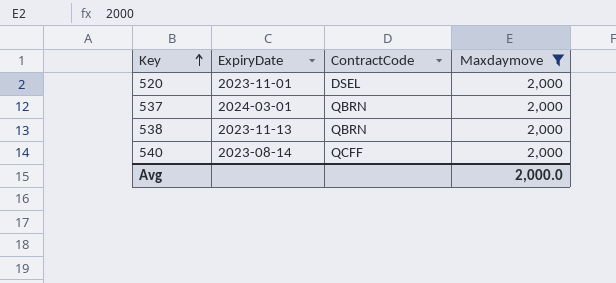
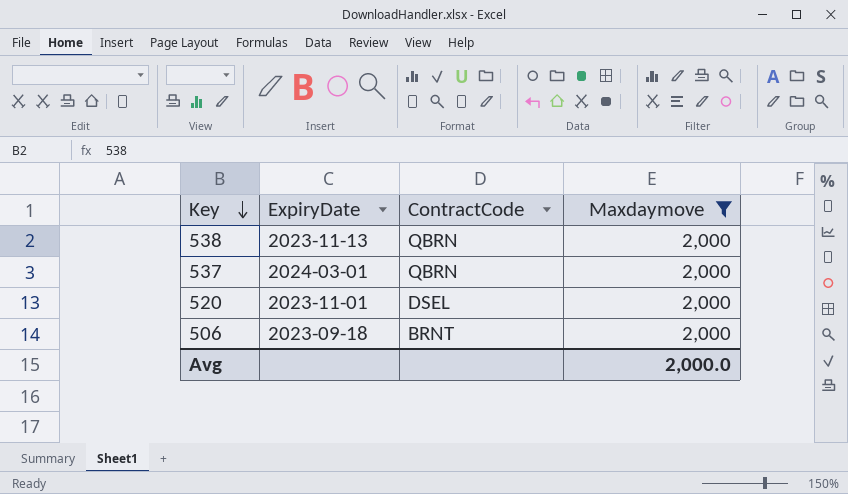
row order: Key ascending -> Key descending
row 540: 2023-08-14 | QCFF | 2,000 -> none
row 506: none -> 2023-09-18 | BRNT | 2,000

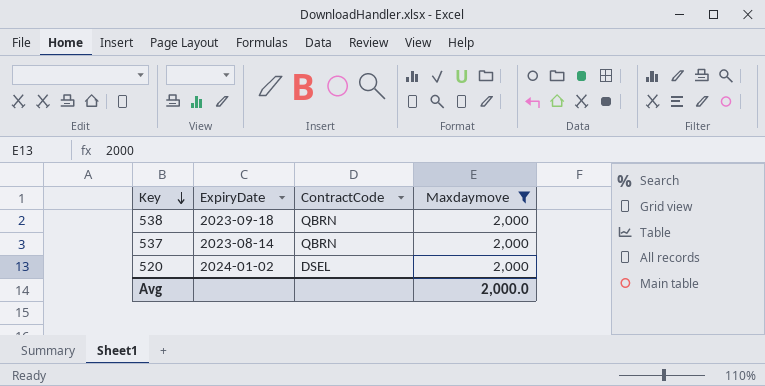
row 506: 2023-09-18 | BRNT | 2,000 -> none
538 | ExpiryDate: 2023-11-13 -> 2023-09-18
537 | ExpiryDate: 2024-03-01 -> 2023-08-14
520 | ExpiryDate: 2023-11-01 -> 2024-01-02

